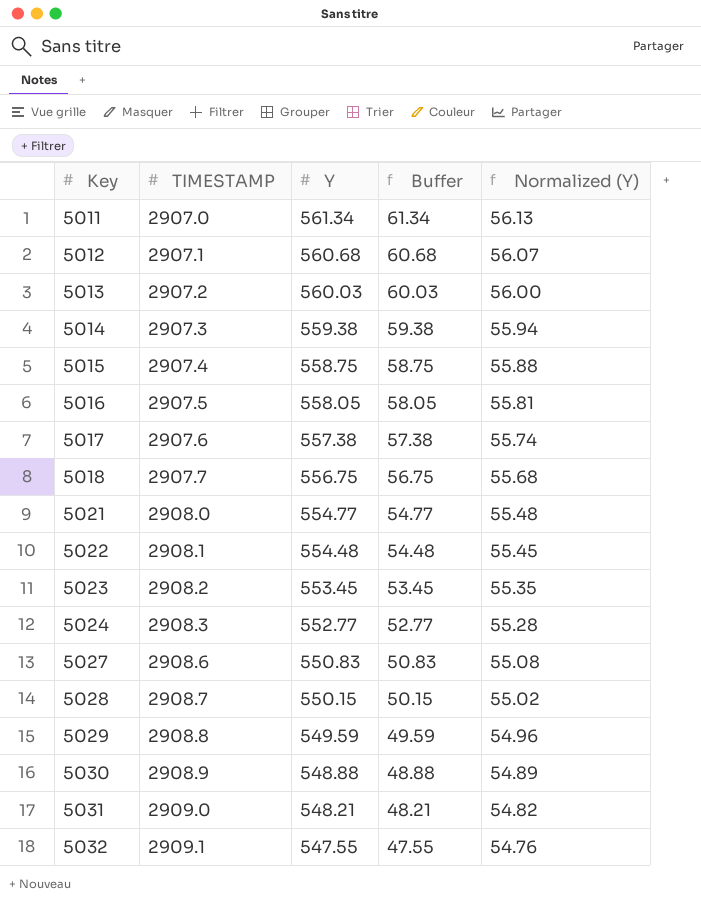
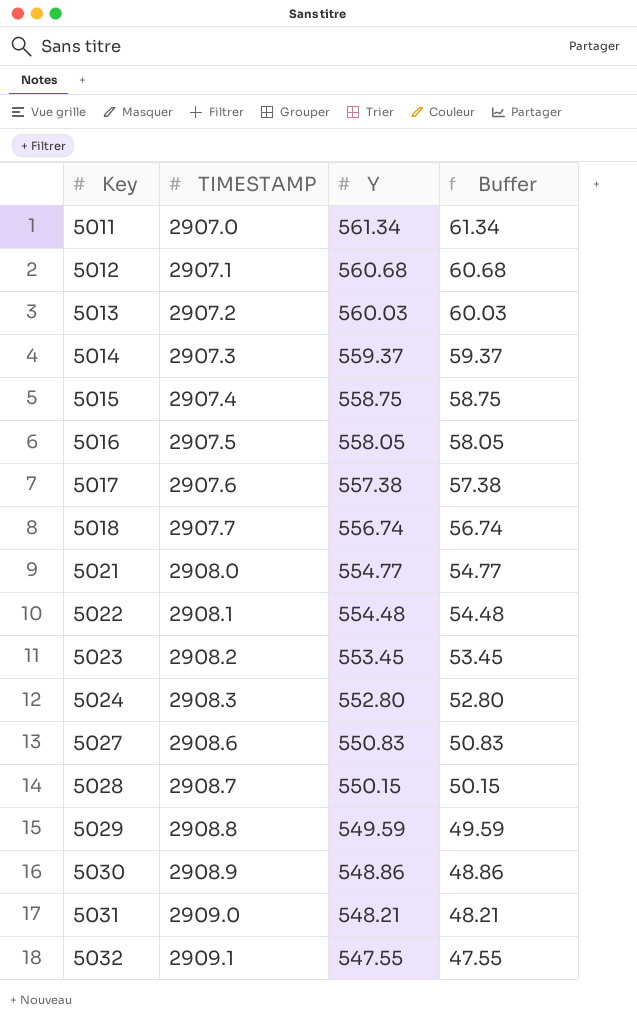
column Normalized (Y) | formula: [Y] * 0.1 -> none
5014 | Y: 559.38 -> 559.37
5014 | Buffer: 59.38 -> 59.37
5018 | Y: 556.75 -> 556.74
5018 | Buffer: 56.75 -> 56.74
5024 | Y: 552.77 -> 552.80
5024 | Buffer: 52.77 -> 52.80
5030 | Y: 548.88 -> 548.86
5030 | Buffer: 48.88 -> 48.86

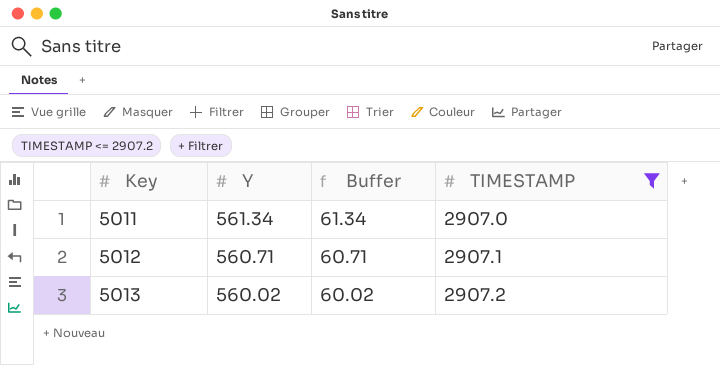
filter: none -> TIMESTAMP <= 2907.2
column TIMESTAMP | position: 2 -> 4
5012 | Y: 560.68 -> 560.71
5012 | Buffer: 60.68 -> 60.71
5013 | Y: 560.03 -> 560.02
5013 | Buffer: 60.03 -> 60.02

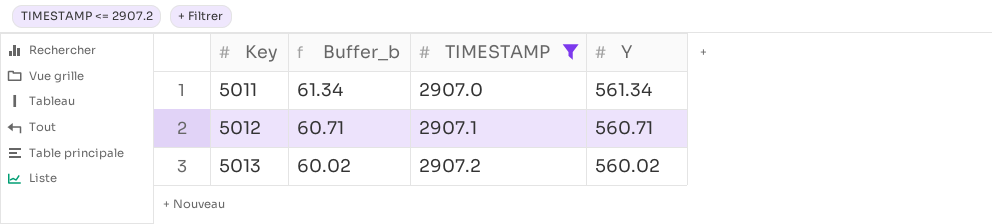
column name: Buffer -> Buffer_b
column Y | position: 2 -> 4

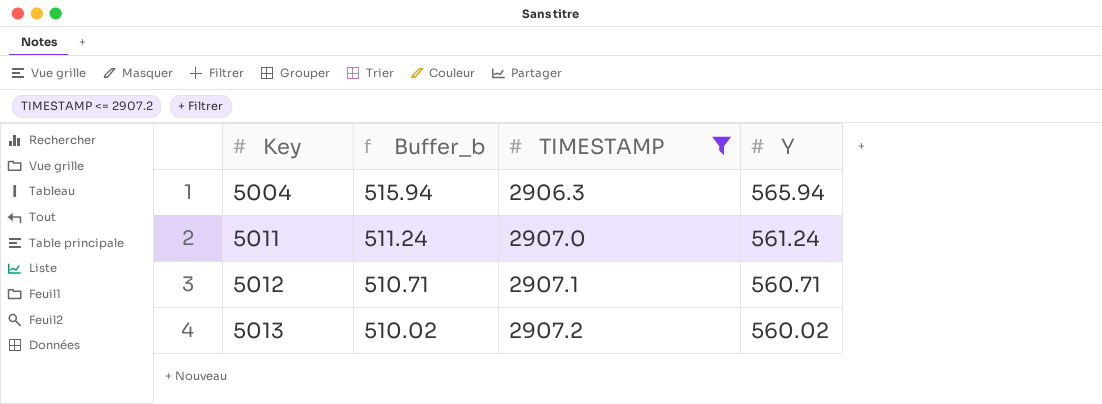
column Buffer_b | formula: [Y] - 500 -> [Y] - 50
row 5004: none -> 515.94 | 2906.3 | 565.94
5011 | Y: 561.34 -> 561.24

